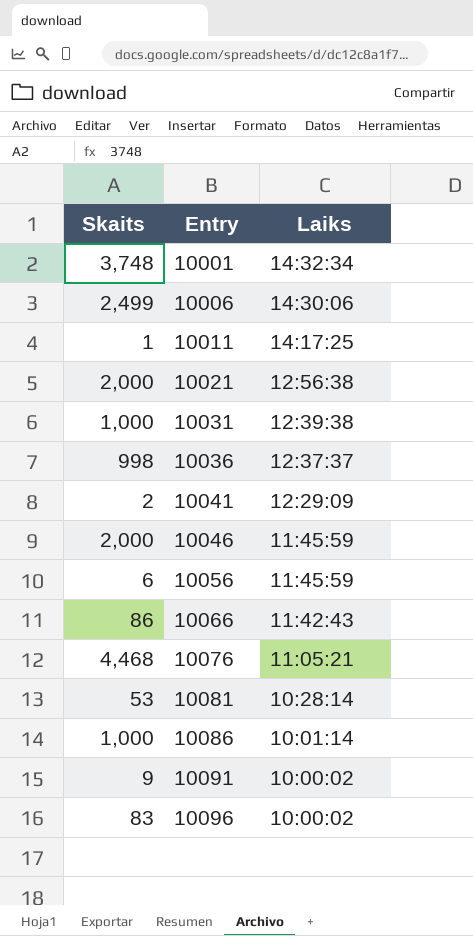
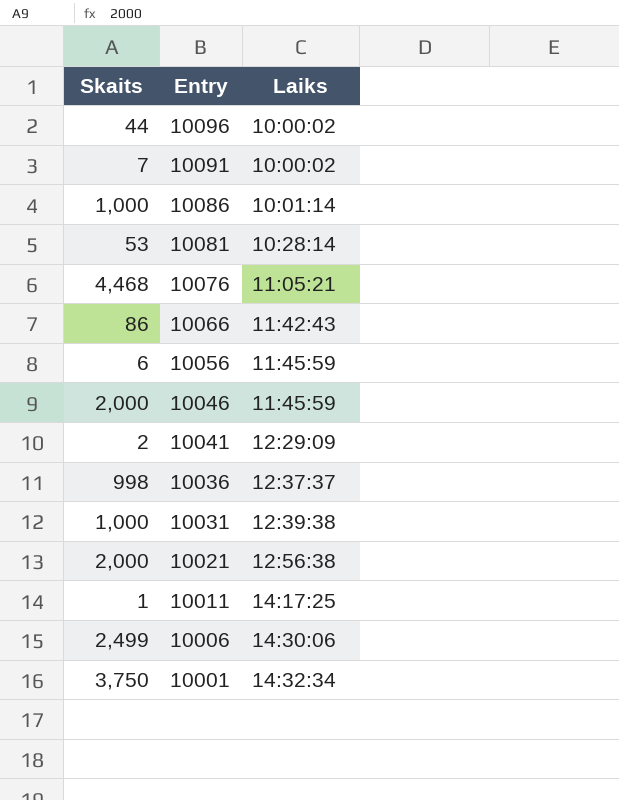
row order: Entry ascending -> Entry descending
10096 | Skaits: 83 -> 44
10091 | Skaits: 9 -> 7
10001 | Skaits: 3,748 -> 3,750

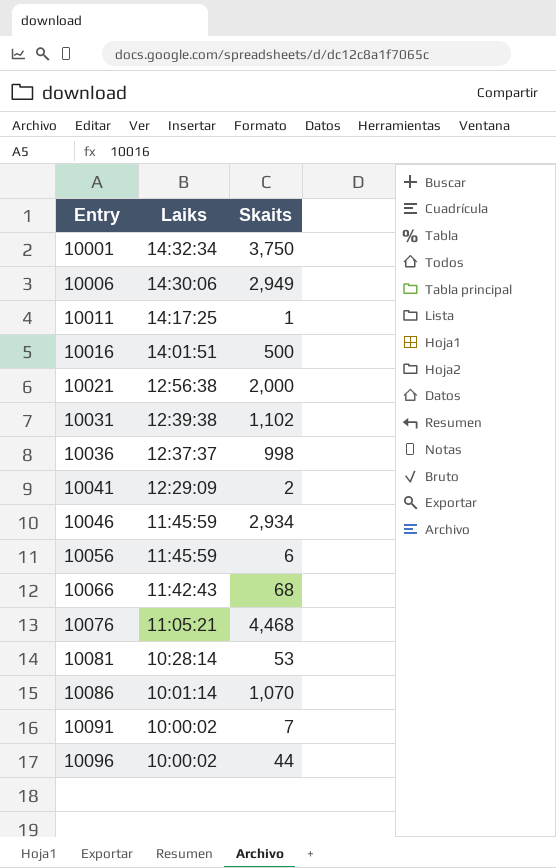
row order: Entry descending -> Entry ascending
column Skaits | position: 1 -> 3
10006 | Skaits: 2,499 -> 2,949
row 10016: none -> 14:01:51 | 500
10031 | Skaits: 1,000 -> 1,102
10046 | Skaits: 2,000 -> 2,934
10066 | Skaits: 86 -> 68
10086 | Skaits: 1,000 -> 1,070

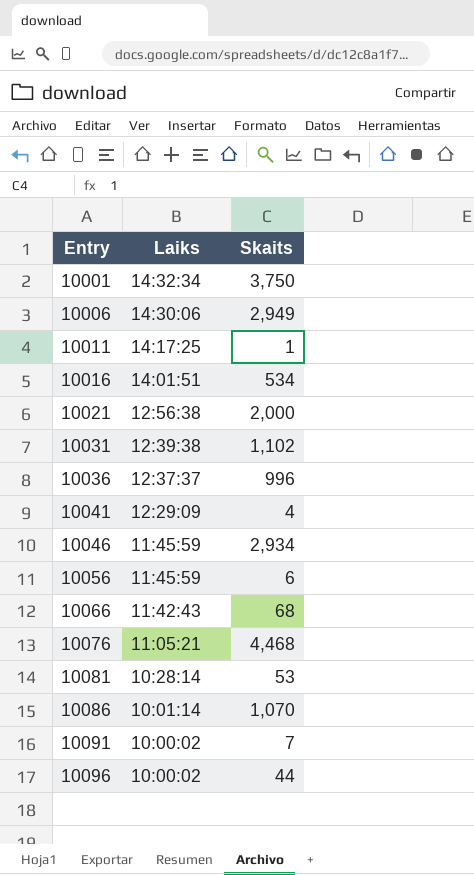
10016 | Skaits: 500 -> 534
10036 | Skaits: 998 -> 996
10041 | Skaits: 2 -> 4

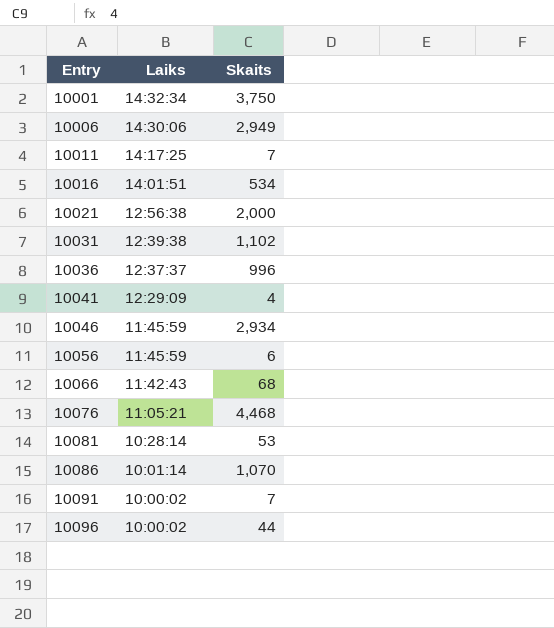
10011 | Skaits: 1 -> 7

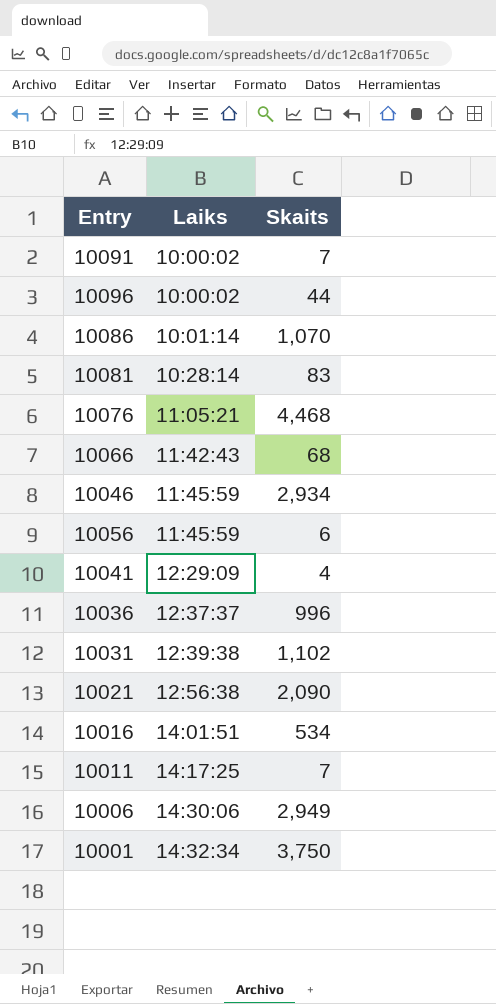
row order: Entry ascending -> Laiks ascending
10081 | Skaits: 53 -> 83
10021 | Skaits: 2,000 -> 2,090

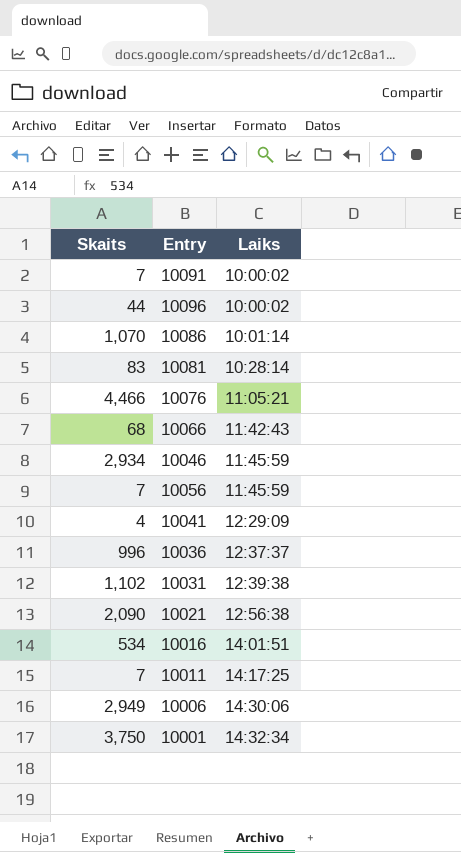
column Skaits | position: 3 -> 1
10076 | Skaits: 4,468 -> 4,466
10056 | Skaits: 6 -> 7

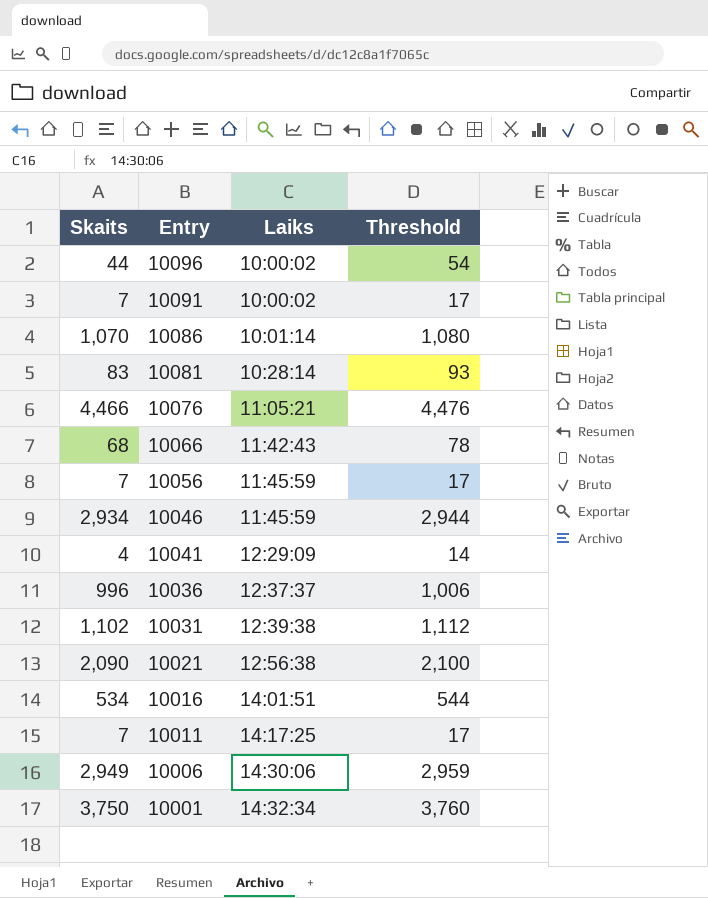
row order: Laiks ascending -> Entry descending
column Threshold | formula: none -> [Skaits] + 10

